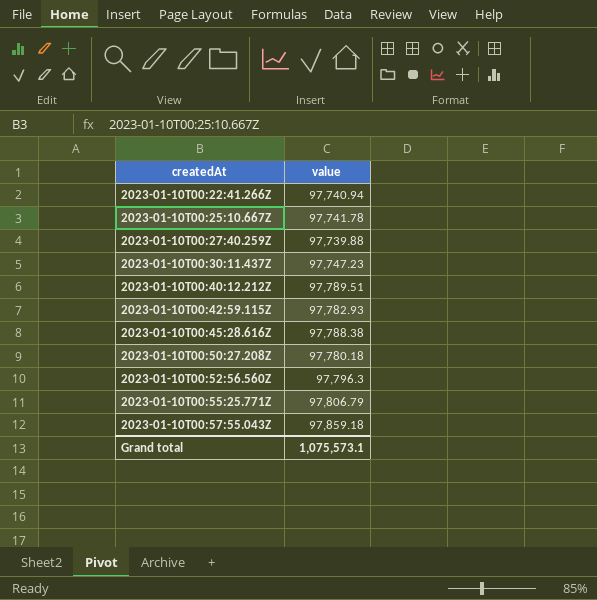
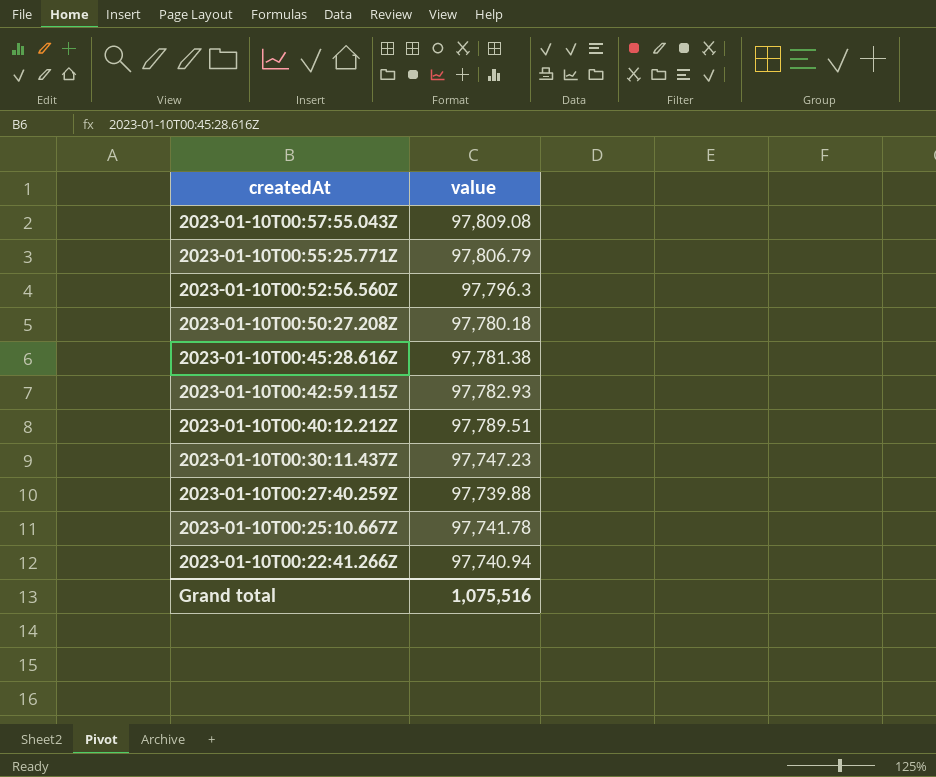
row order: createdAt ascending -> createdAt descending
2023-01-10T00:57:55.043Z | value: 97,859.18 -> 97,809.08
2023-01-10T00:45:28.616Z | value: 97,788.38 -> 97,781.38
Grand total | value: 1,075,573.1 -> 1,075,516

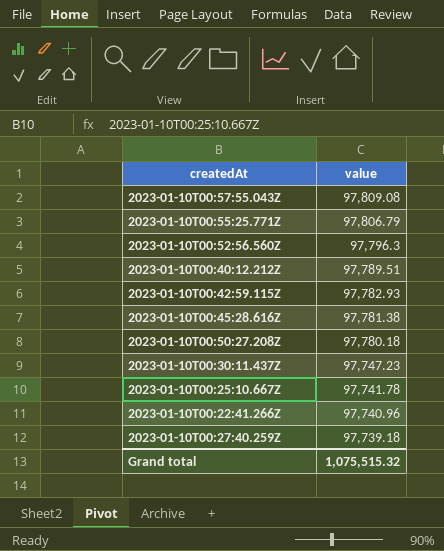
row order: createdAt descending -> value descending
2023-01-10T00:22:41.266Z | value: 97,740.94 -> 97,740.96
2023-01-10T00:27:40.259Z | value: 97,739.88 -> 97,739.18
Grand total | value: 1,075,516 -> 1,075,515.32

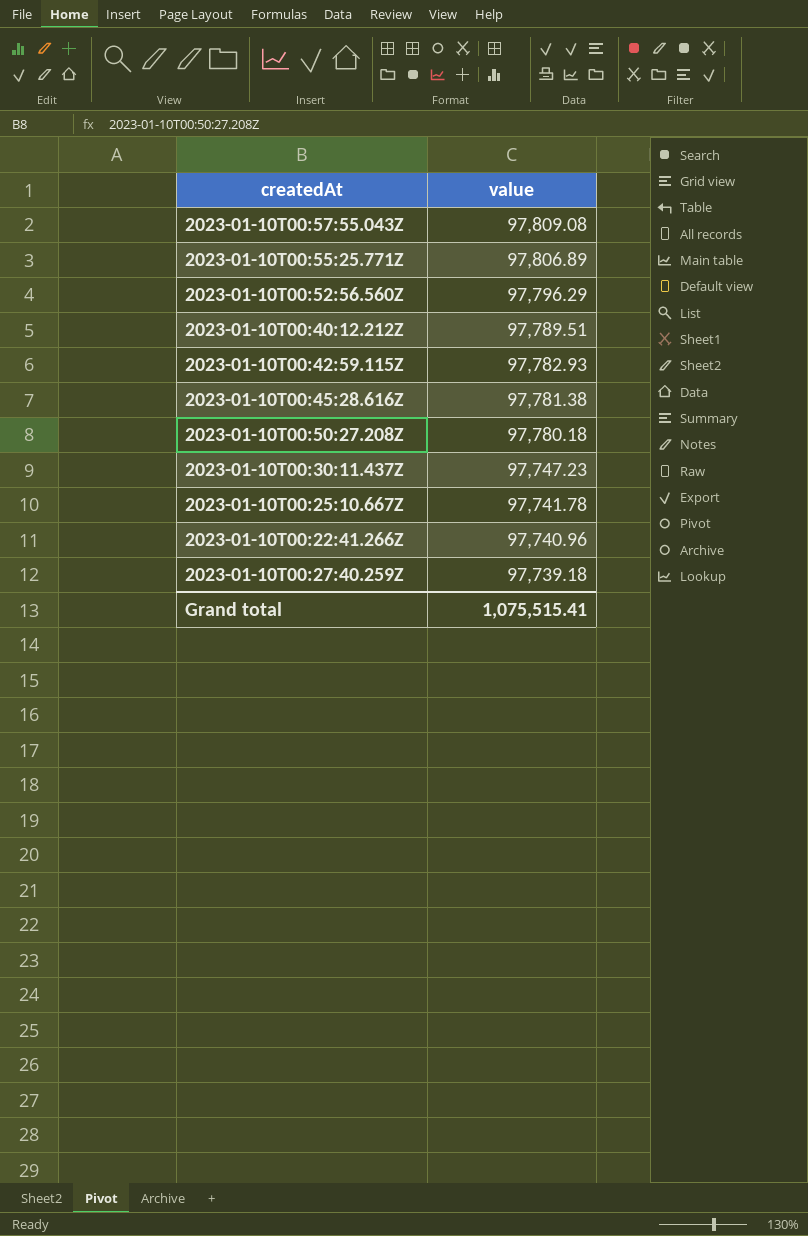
2023-01-10T00:55:25.771Z | value: 97,806.79 -> 97,806.89
2023-01-10T00:52:56.560Z | value: 97,796.3 -> 97,796.29
Grand total | value: 1,075,515.32 -> 1,075,515.41

